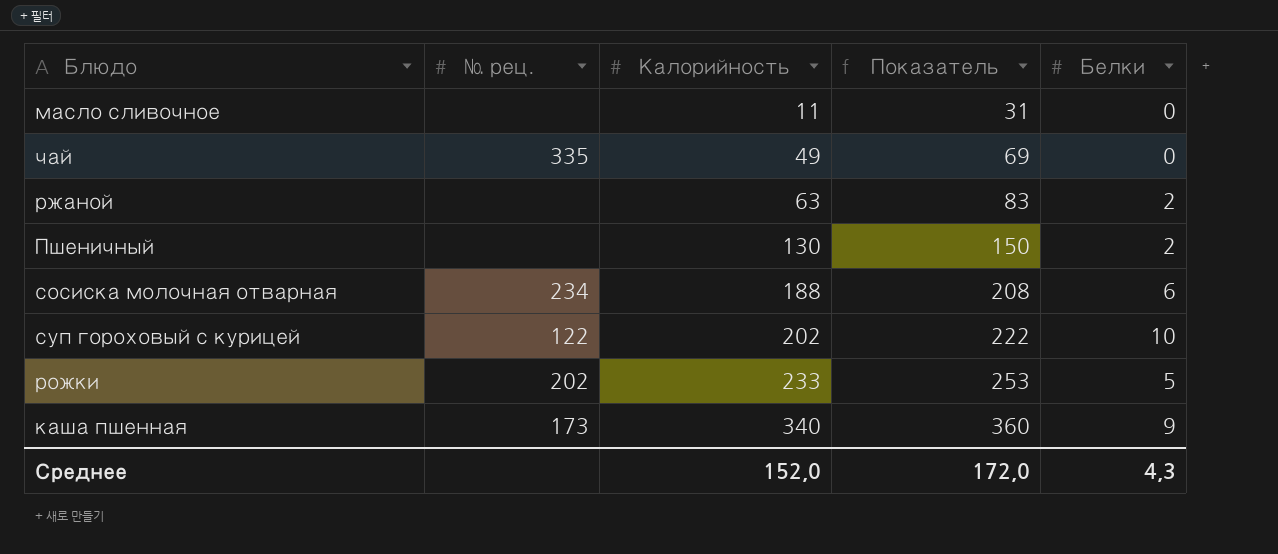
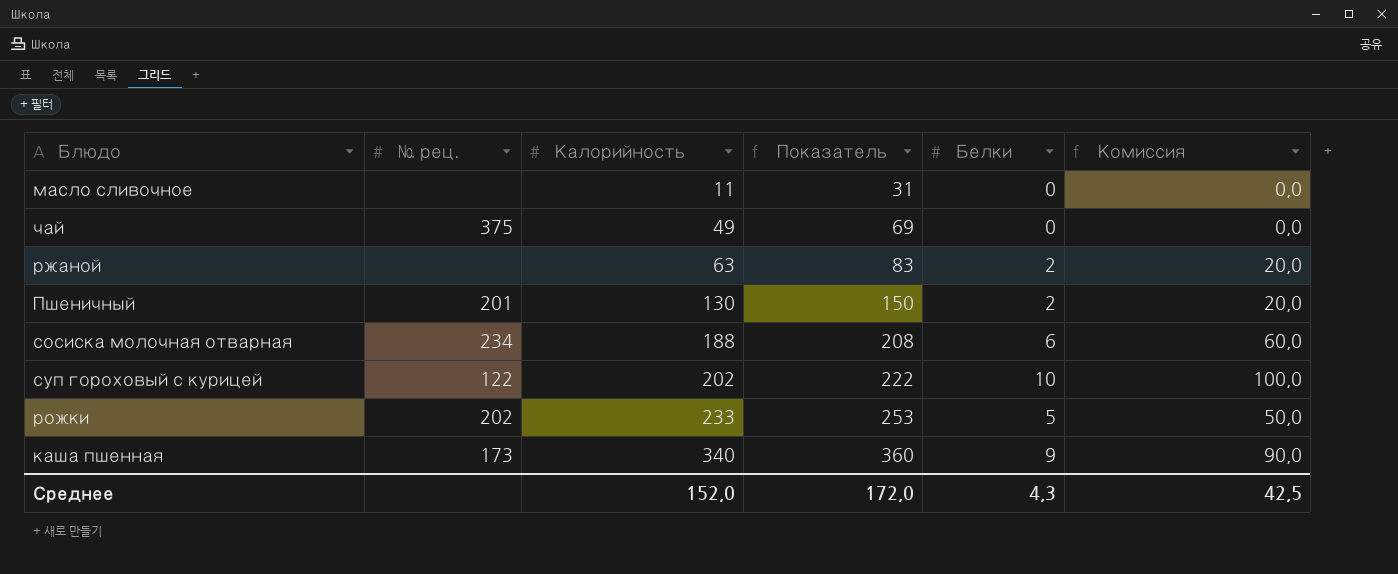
column Комиссия | formula: none -> [Белки] * 10
чай | № рец.: 335 -> 375
Пшеничный | № рец.: none -> 201

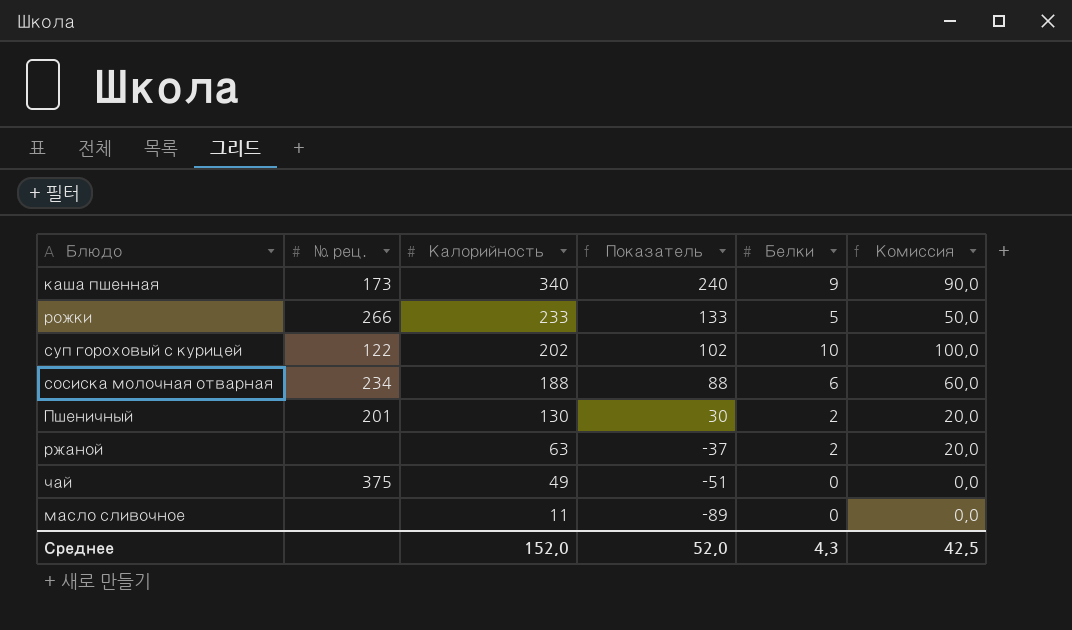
row order: Калорийность ascending -> Калорийность descending
column Показатель | formula: [Калорийность] + 20 -> [Калорийность] - 100
рожки | № рец.: 202 -> 266
Среднее | Показатель: 172,0 -> 52,0

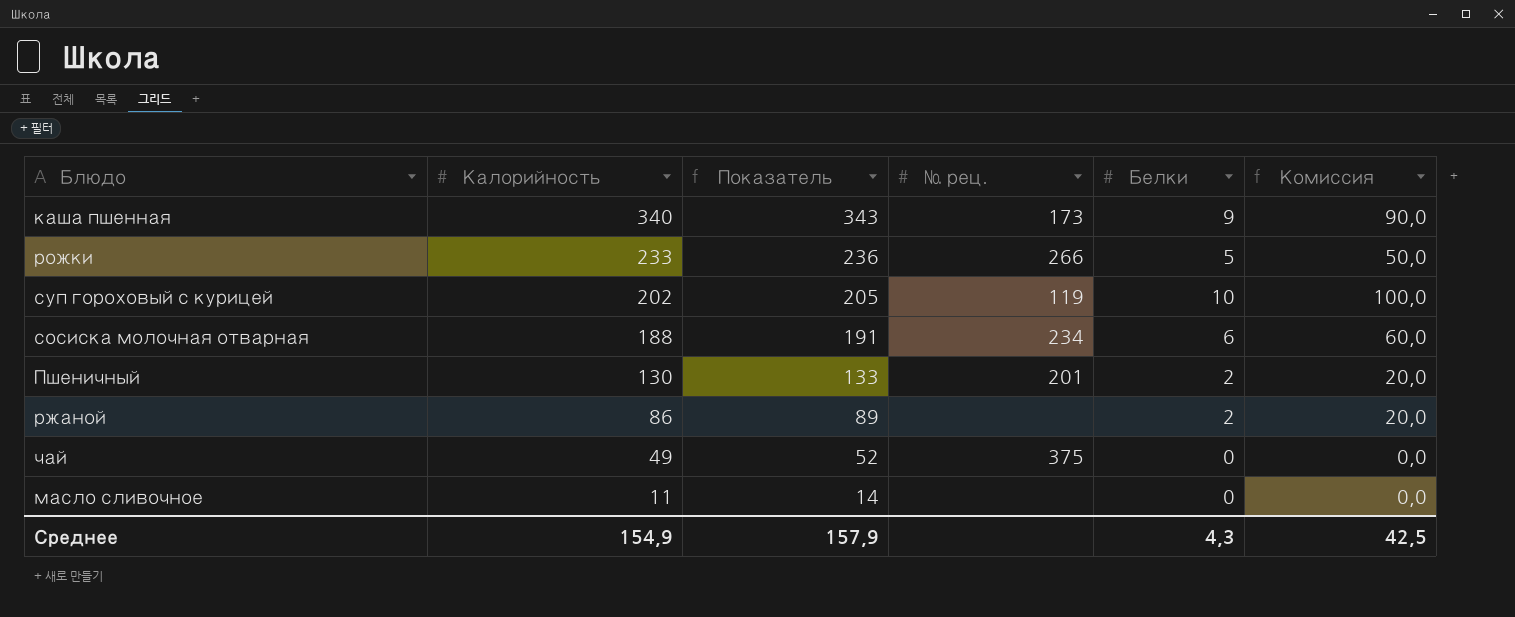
column Показатель | formula: [Калорийность] - 100 -> [Калорийность] + 3
column № рец. | position: 2 -> 4
суп гороховый с курицей | № рец.: 122 -> 119
ржаной | Калорийность: 63 -> 86
Среднее | Калорийность: 152,0 -> 154,9
Среднее | Показатель: 52,0 -> 157,9

